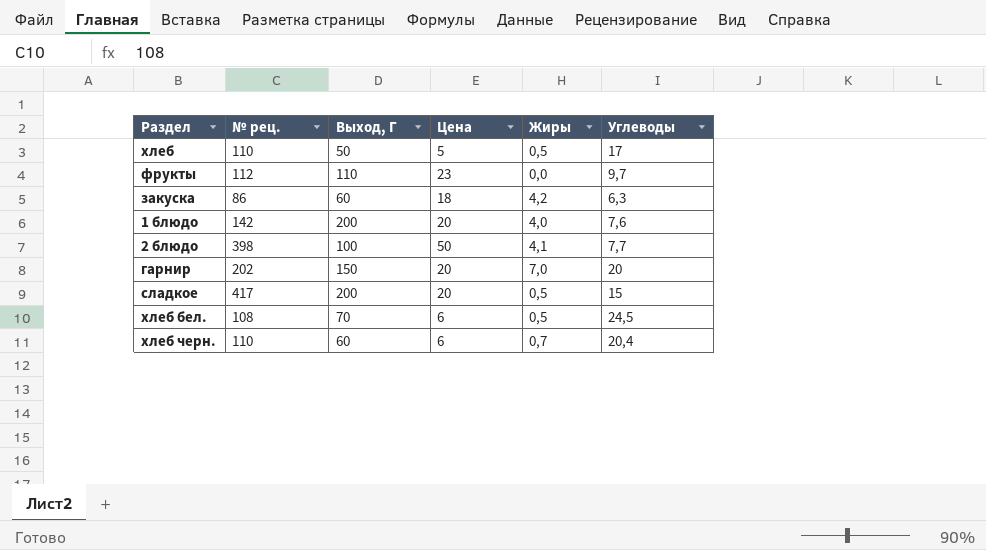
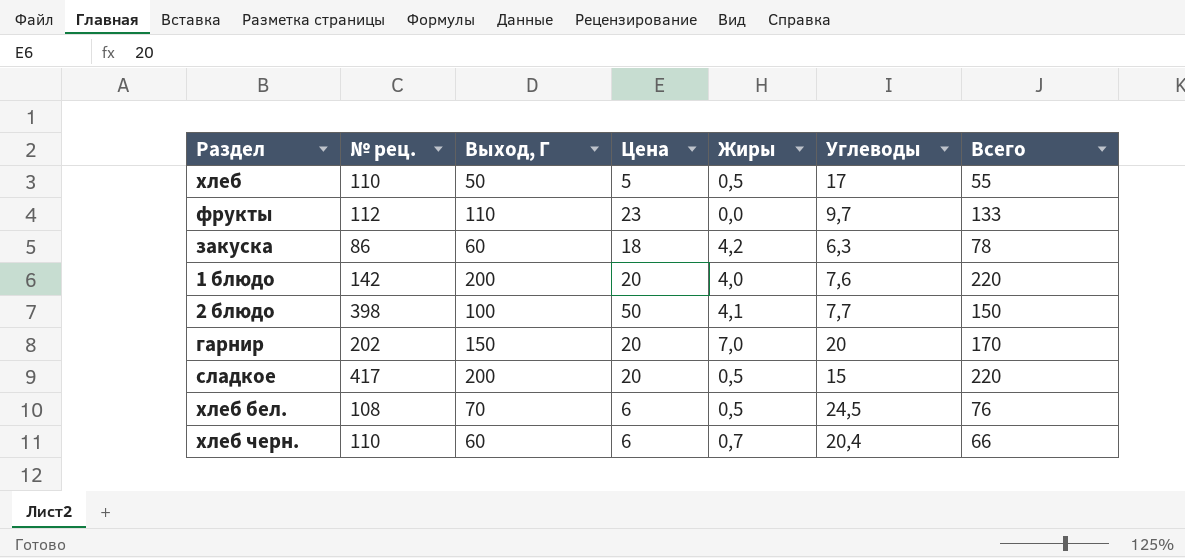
column Всего | formula: none -> [Выход, Г] + [Цена]

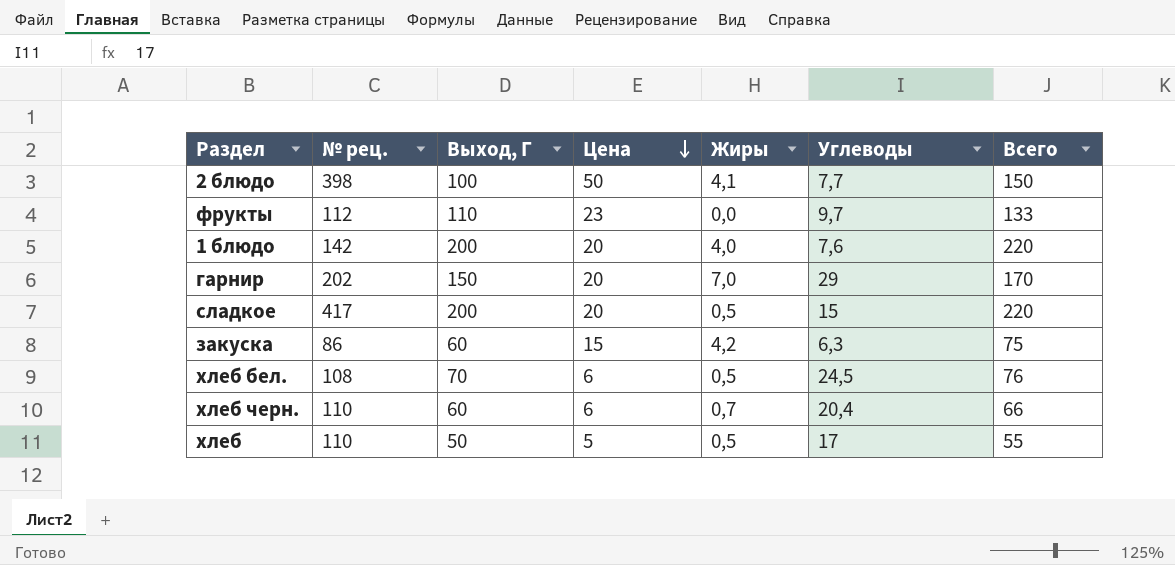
row order: none -> Цена descending
гарнир | Углеводы: 20 -> 29
закуска | Цена: 18 -> 15
закуска | Всего: 78 -> 75

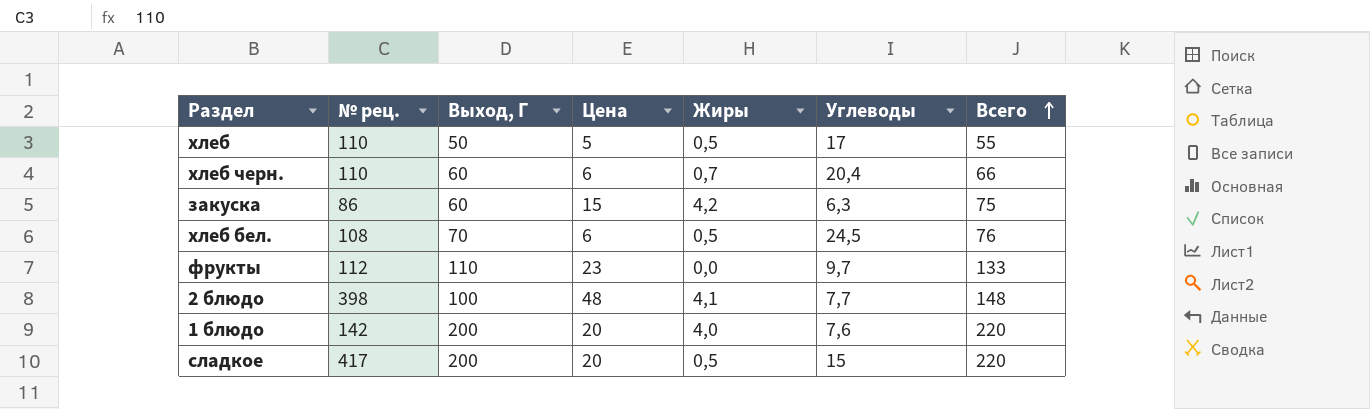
row order: Цена descending -> Всего ascending
row гарнир: 202 | 150 | 20 | 7,0 | 29 | 170 -> none
2 блюдо | Цена: 50 -> 48
2 блюдо | Всего: 150 -> 148

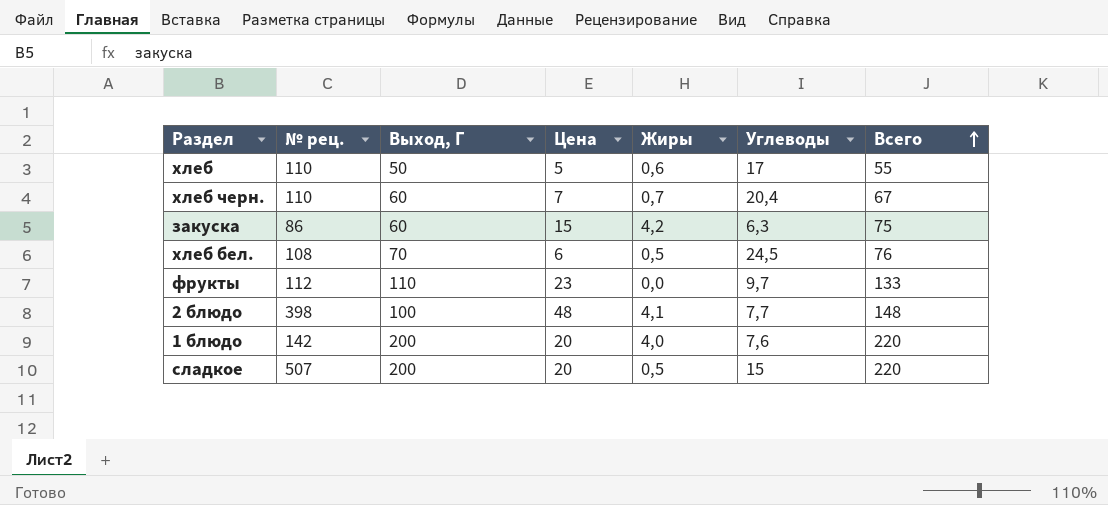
хлеб | Жиры: 0,5 -> 0,6
хлеб черн. | Цена: 6 -> 7
хлеб черн. | Всего: 66 -> 67
сладкое | № рец.: 417 -> 507

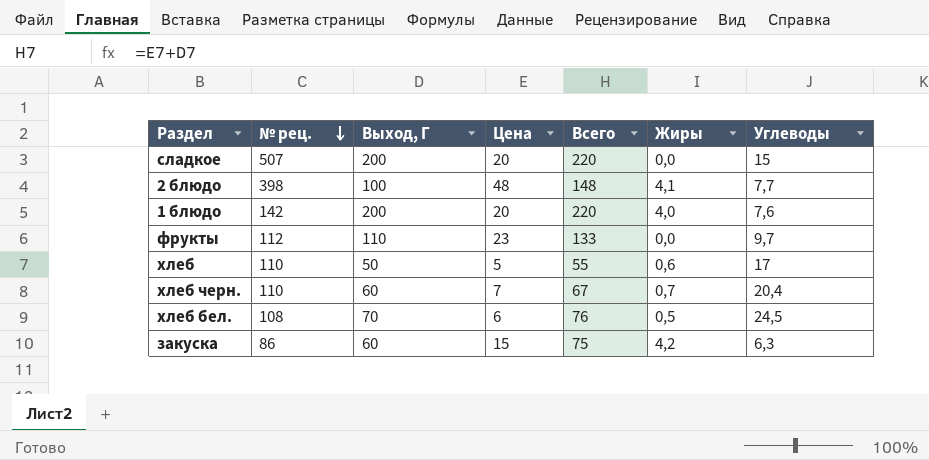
row order: Всего ascending -> № рец. descending
column Всего | position: 7 -> 5
сладкое | Жиры: 0,5 -> 0,0

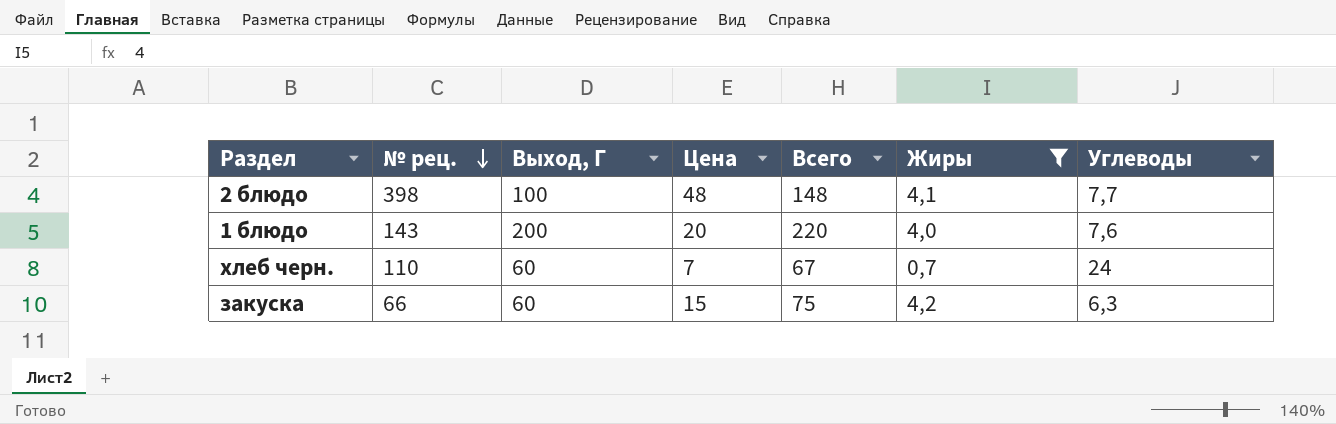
filter: none -> Жиры >= 0,7
1 блюдо | № рец.: 142 -> 143
хлеб черн. | Углеводы: 20,4 -> 24
закуска | № рец.: 86 -> 66

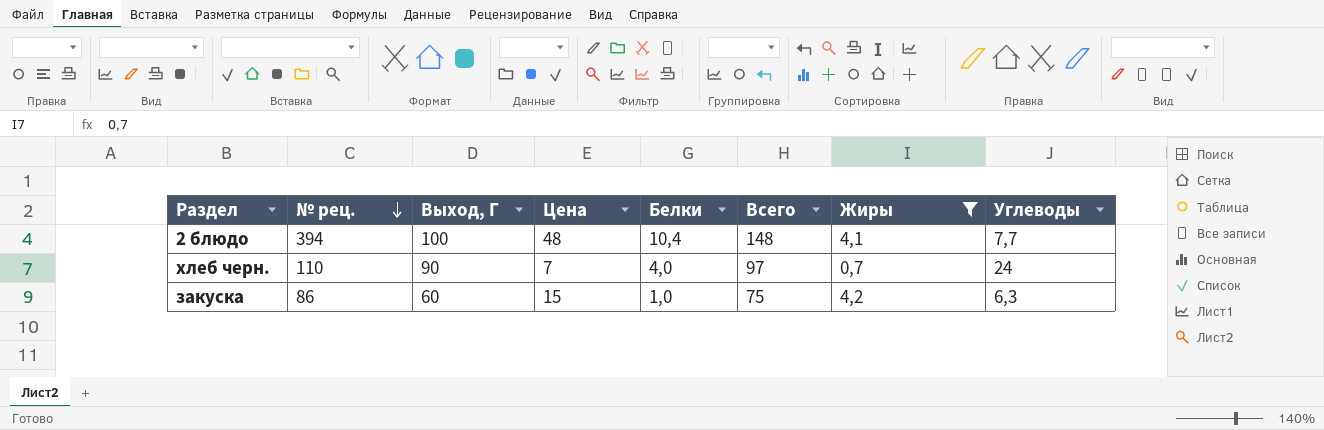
column Белки | position: none -> 5
row 1 блюдо: 143 | 200 | 20 | 220 | 4,0 | 7,6 -> none
2 блюдо | № рец.: 398 -> 394
хлеб черн. | Выход, Г: 60 -> 90
хлеб черн. | Всего: 67 -> 97
закуска | № рец.: 66 -> 86

